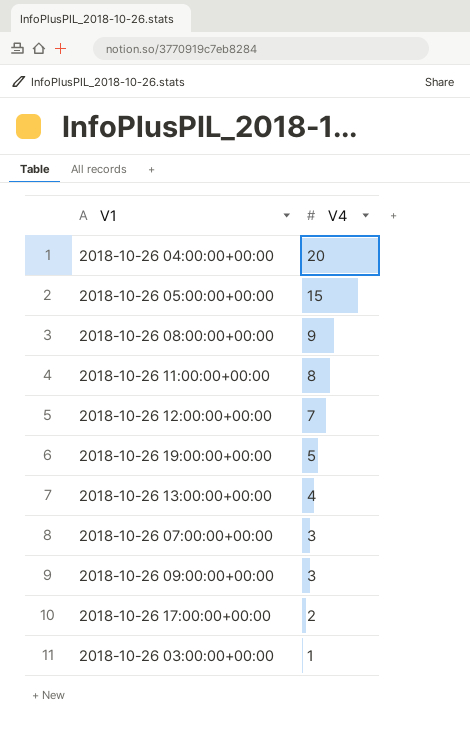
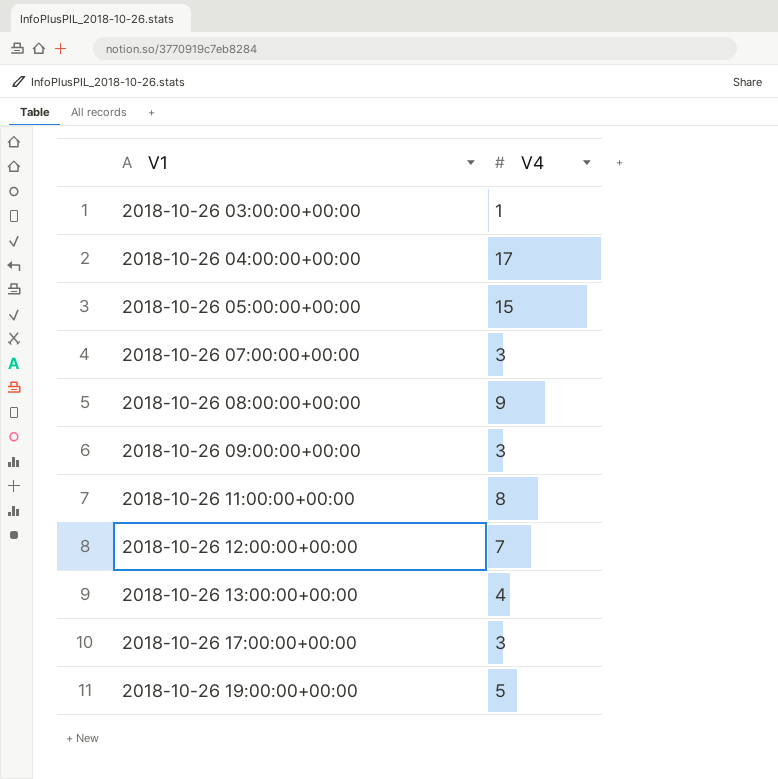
row order: V4 descending -> V1 ascending
2018-10-26 04:00:00+00:00 | V4: 20 -> 17
2018-10-26 17:00:00+00:00 | V4: 2 -> 3

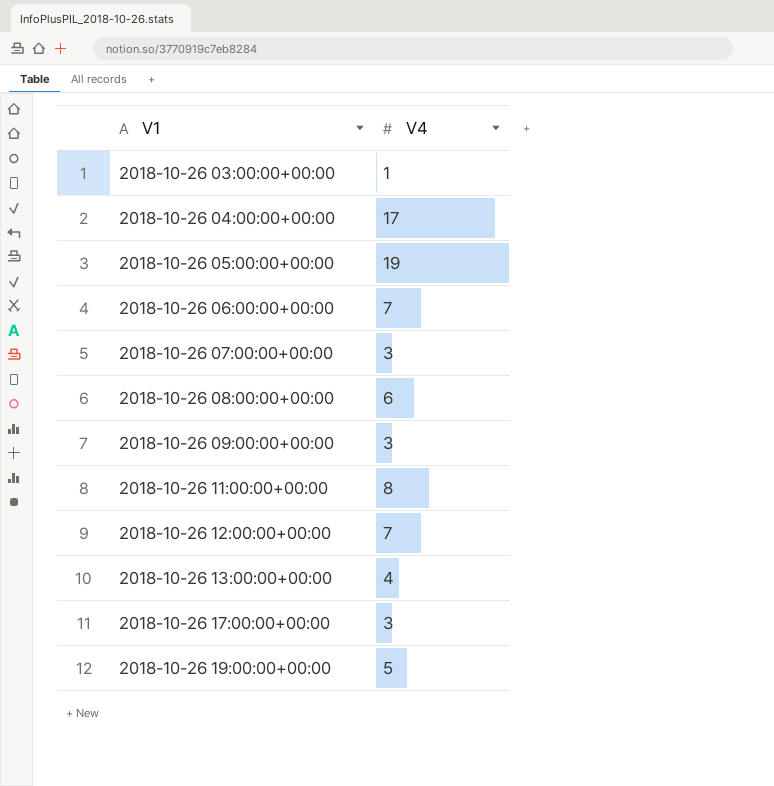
2018-10-26 05:00:00+00:00 | V4: 15 -> 19
row 2018-10-26 06:00:00+00:00: none -> 7
2018-10-26 08:00:00+00:00 | V4: 9 -> 6

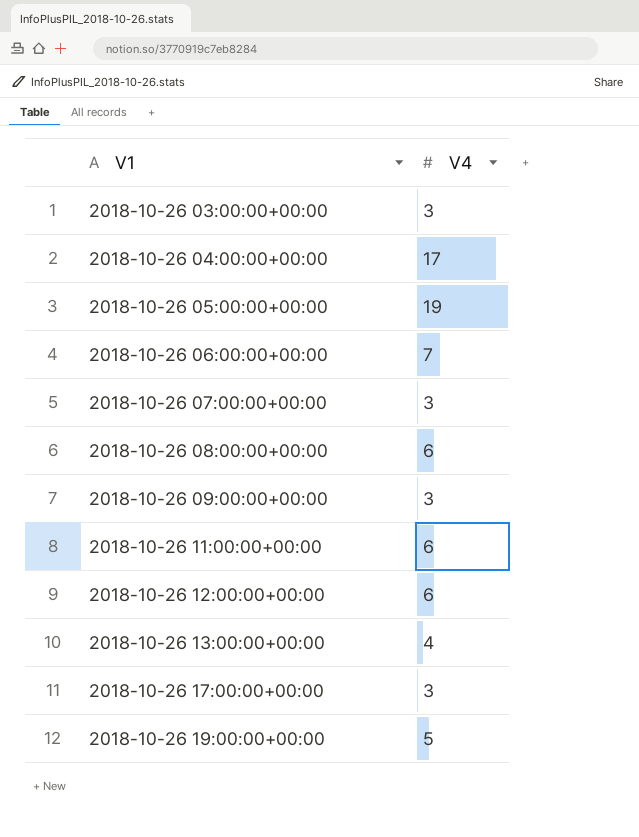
2018-10-26 03:00:00+00:00 | V4: 1 -> 3
2018-10-26 11:00:00+00:00 | V4: 8 -> 6
2018-10-26 12:00:00+00:00 | V4: 7 -> 6

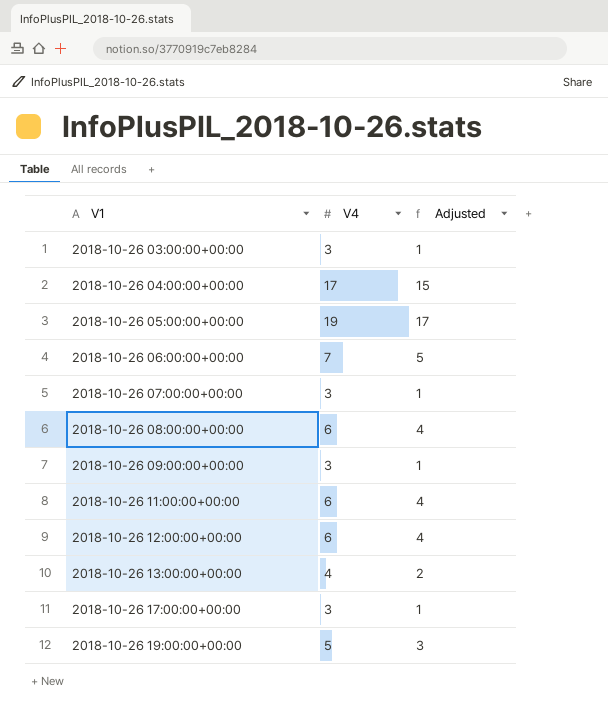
column Adjusted | formula: none -> [V4] - 2

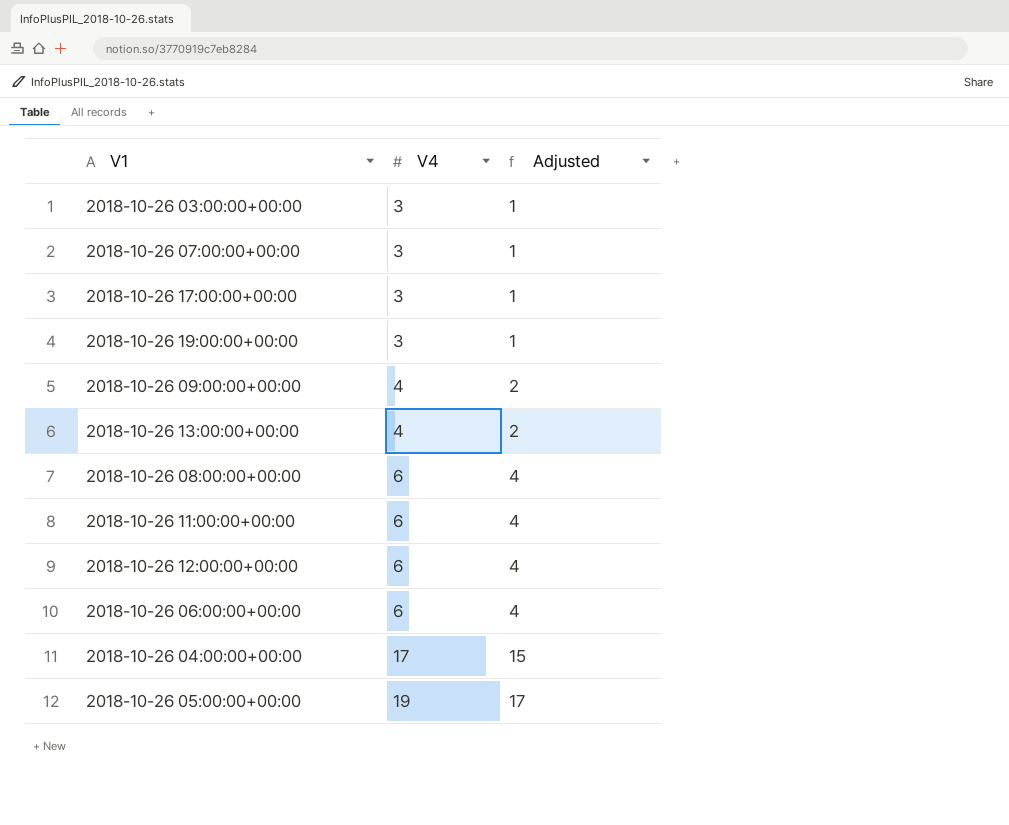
row order: V1 ascending -> V4 ascending
2018-10-26 19:00:00+00:00 | V4: 5 -> 3
2018-10-26 19:00:00+00:00 | Adjusted: 3 -> 1
2018-10-26 09:00:00+00:00 | V4: 3 -> 4
2018-10-26 09:00:00+00:00 | Adjusted: 1 -> 2
2018-10-26 06:00:00+00:00 | V4: 7 -> 6
2018-10-26 06:00:00+00:00 | Adjusted: 5 -> 4

